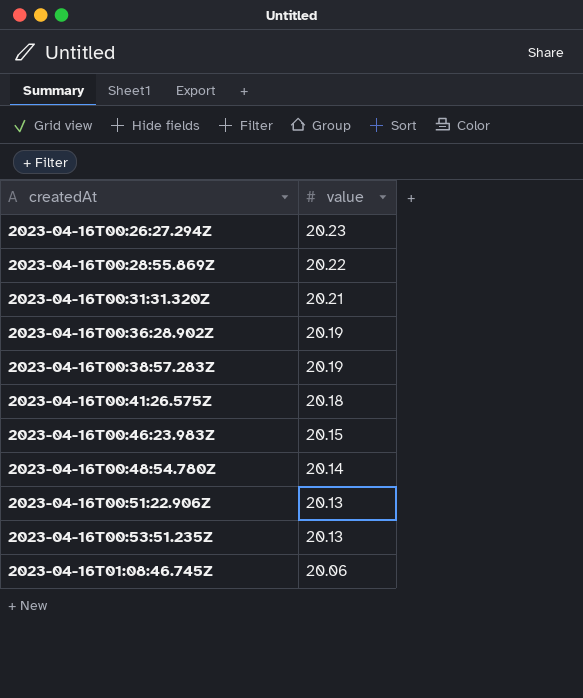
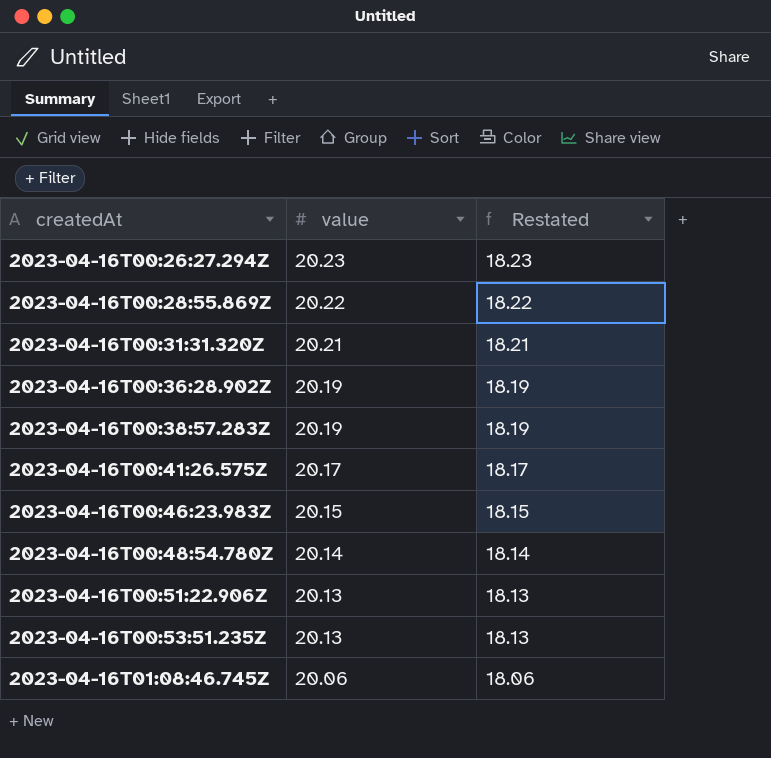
column Restated | formula: none -> [value] - 2
2023-04-16T00:41:26.575Z | value: 20.18 -> 20.17

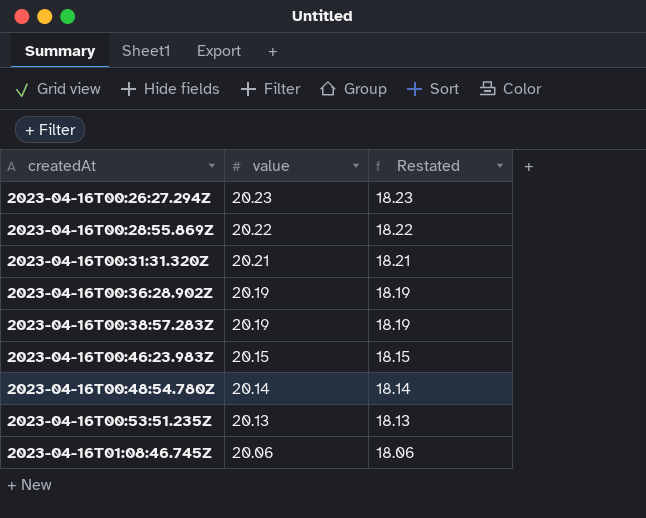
row 2023-04-16T00:41:26.575Z: 20.17 | 18.17 -> none
row 2023-04-16T00:51:22.906Z: 20.13 | 18.13 -> none

